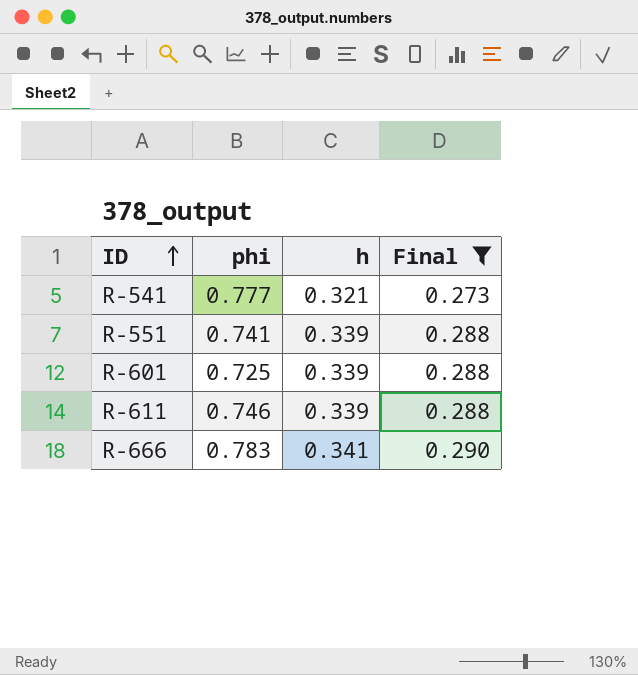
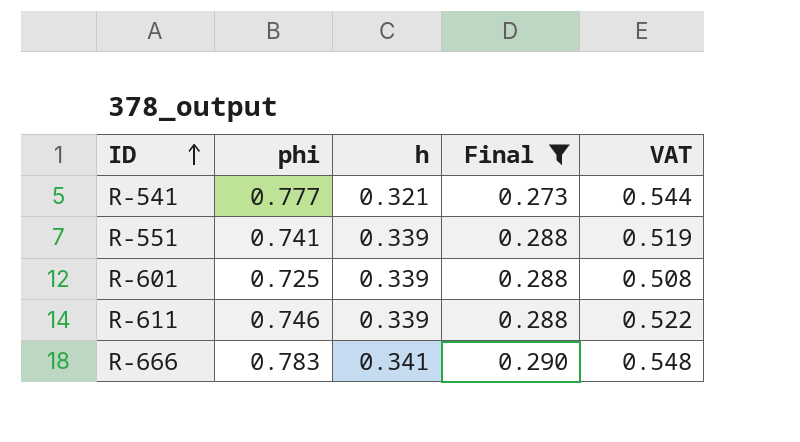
column VAT | formula: none -> [phi] * 0.7

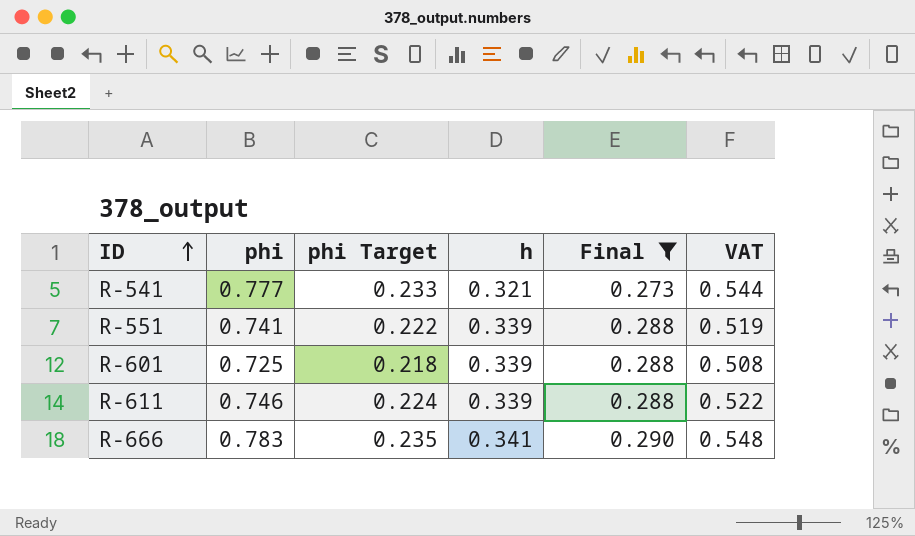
column phi Target | formula: none -> [phi] * 0.3

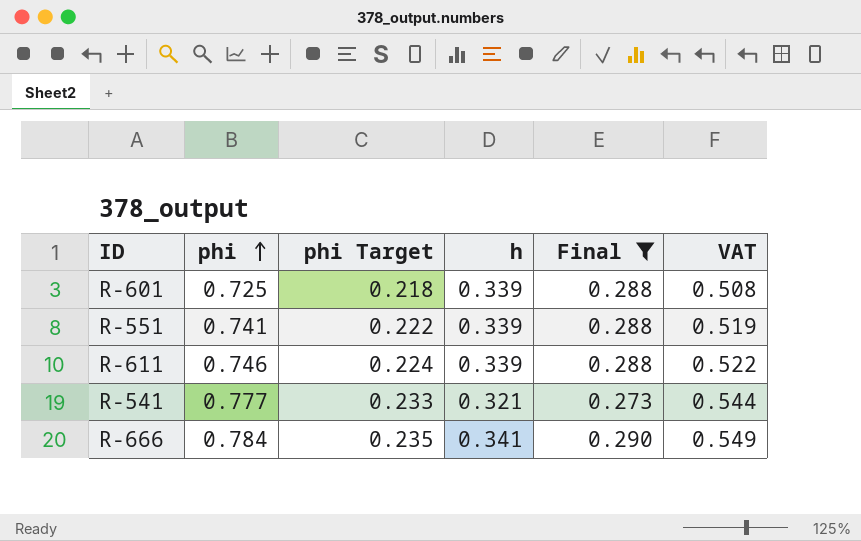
row order: ID ascending -> phi ascending
R-666 | phi: 0.783 -> 0.784
R-666 | VAT: 0.548 -> 0.549

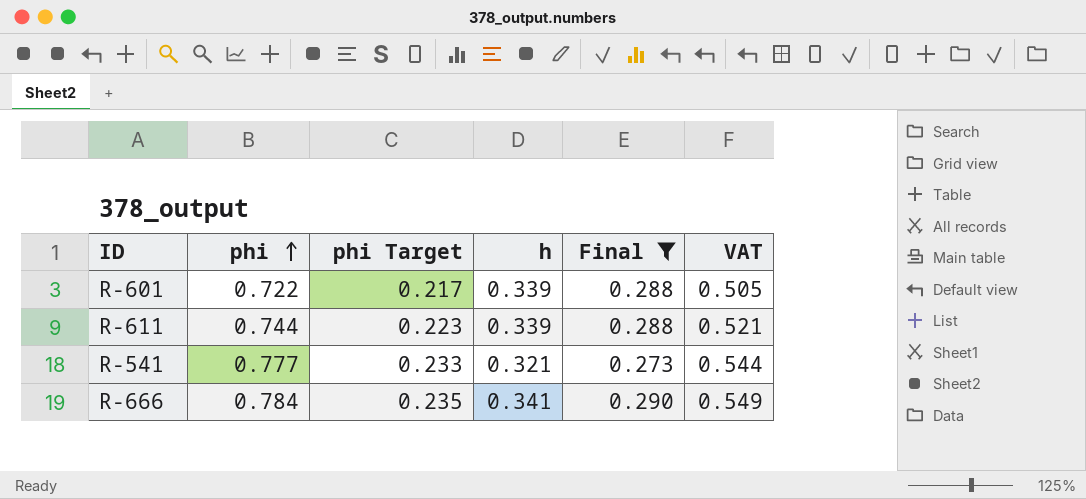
row R-551: 0.741 | 0.222 | 0.339 | 0.288 | 0.519 -> none
R-601 | phi: 0.725 -> 0.722
R-601 | phi Target: 0.218 -> 0.217
R-601 | VAT: 0.508 -> 0.505
R-611 | phi: 0.746 -> 0.744
R-611 | phi Target: 0.224 -> 0.223
R-611 | VAT: 0.522 -> 0.521

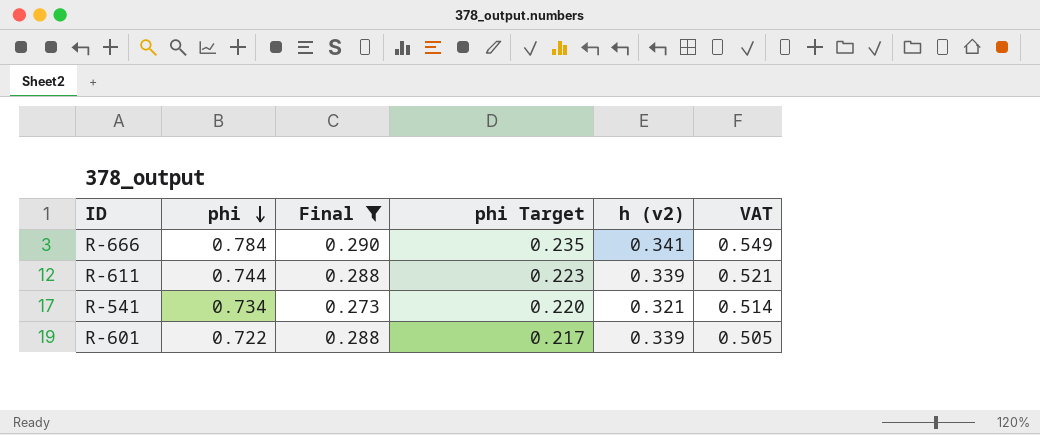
row order: phi ascending -> phi descending
column Final | position: 5 -> 3
column name: h -> h (v2)
R-541 | phi: 0.777 -> 0.734
R-541 | phi Target: 0.233 -> 0.220
R-541 | VAT: 0.544 -> 0.514

